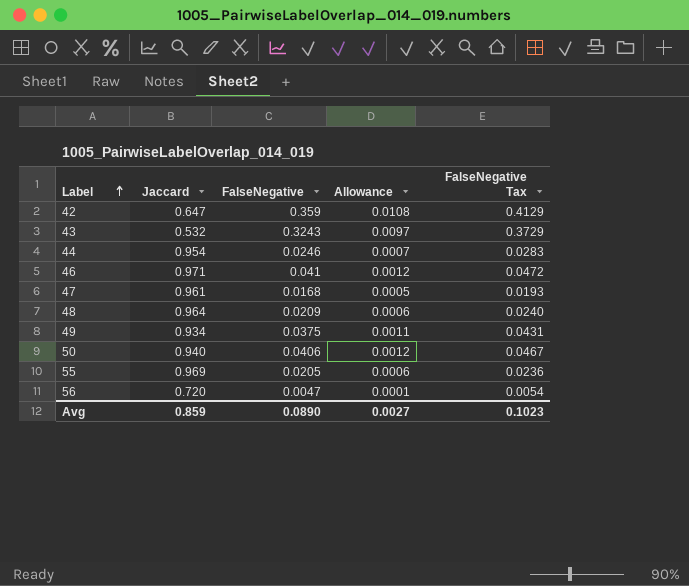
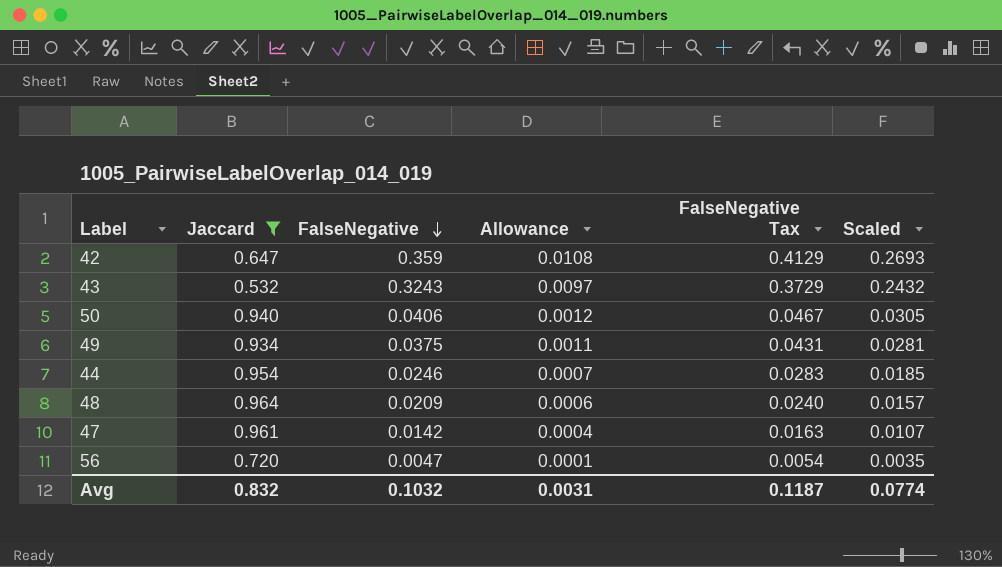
filter: none -> Jaccard <= 0.964
row order: Label ascending -> FalseNegative descending
column Scaled | formula: none -> [FalseNegative] * 0.75
47 | FalseNegative: 0.0168 -> 0.0142
47 | Allowance: 0.0005 -> 0.0004
47 | FalseNegative Tax: 0.0193 -> 0.0163
Avg | Jaccard: 0.859 -> 0.832
Avg | FalseNegative: 0.0890 -> 0.1032
Avg | Allowance: 0.0027 -> 0.0031
Avg | FalseNegative Tax: 0.1023 -> 0.1187

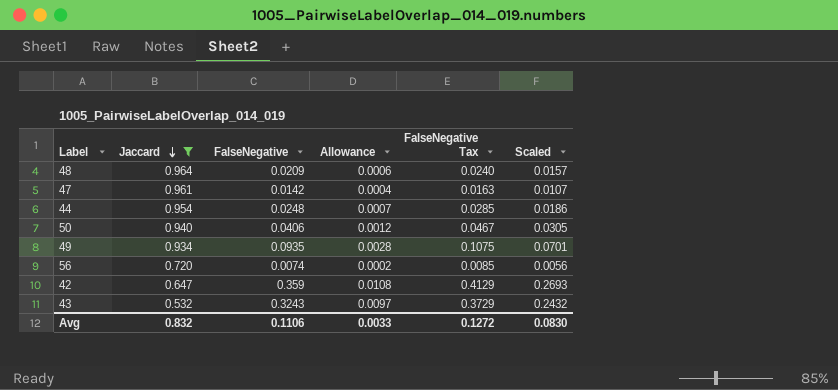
row order: FalseNegative descending -> Jaccard descending
44 | FalseNegative: 0.0246 -> 0.0248
44 | FalseNegative Tax: 0.0283 -> 0.0285
44 | Scaled: 0.0185 -> 0.0186
49 | FalseNegative: 0.0375 -> 0.0935
49 | Allowance: 0.0011 -> 0.0028
49 | FalseNegative Tax: 0.0431 -> 0.1075
49 | Scaled: 0.0281 -> 0.0701
56 | FalseNegative: 0.0047 -> 0.0074
56 | Allowance: 0.0001 -> 0.0002
56 | FalseNegative Tax: 0.0054 -> 0.0085
56 | Scaled: 0.0035 -> 0.0056
Avg | FalseNegative: 0.1032 -> 0.1106
Avg | Allowance: 0.0031 -> 0.0033
Avg | FalseNegative Tax: 0.1187 -> 0.1272
Avg | Scaled: 0.0774 -> 0.0830

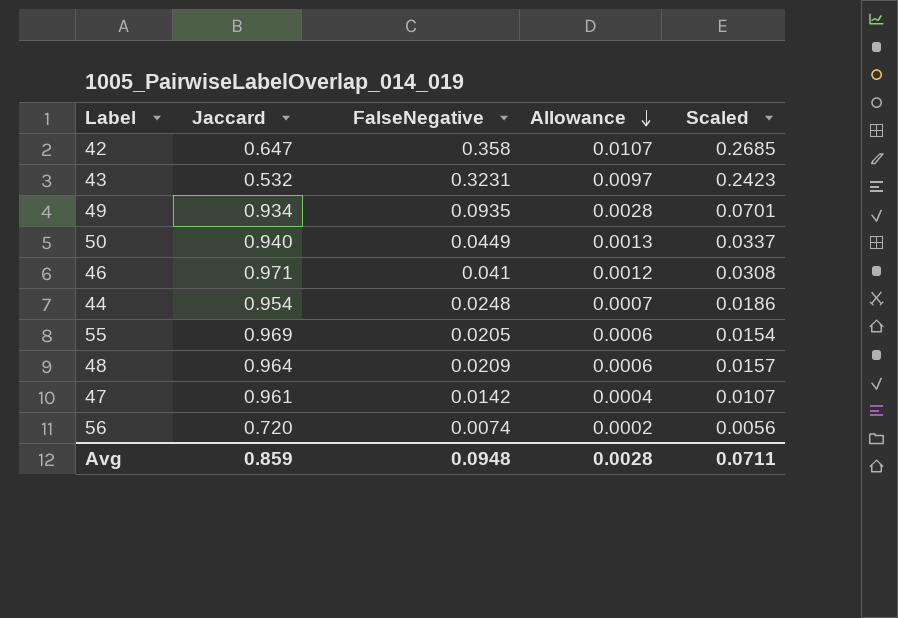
filter: Jaccard <= 0.964 -> none
row order: Jaccard descending -> Allowance descending
column FalseNegative Tax | formula: [FalseNegative] * 1.15 -> none
42 | FalseNegative: 0.359 -> 0.358
42 | Allowance: 0.0108 -> 0.0107
42 | Scaled: 0.2693 -> 0.2685
43 | FalseNegative: 0.3243 -> 0.3231
43 | Scaled: 0.2432 -> 0.2423
50 | FalseNegative: 0.0406 -> 0.0449
50 | Allowance: 0.0012 -> 0.0013
50 | Scaled: 0.0305 -> 0.0337
Avg | Jaccard: 0.832 -> 0.859
Avg | FalseNegative: 0.1106 -> 0.0948
Avg | Allowance: 0.0033 -> 0.0028
Avg | Scaled: 0.0830 -> 0.0711

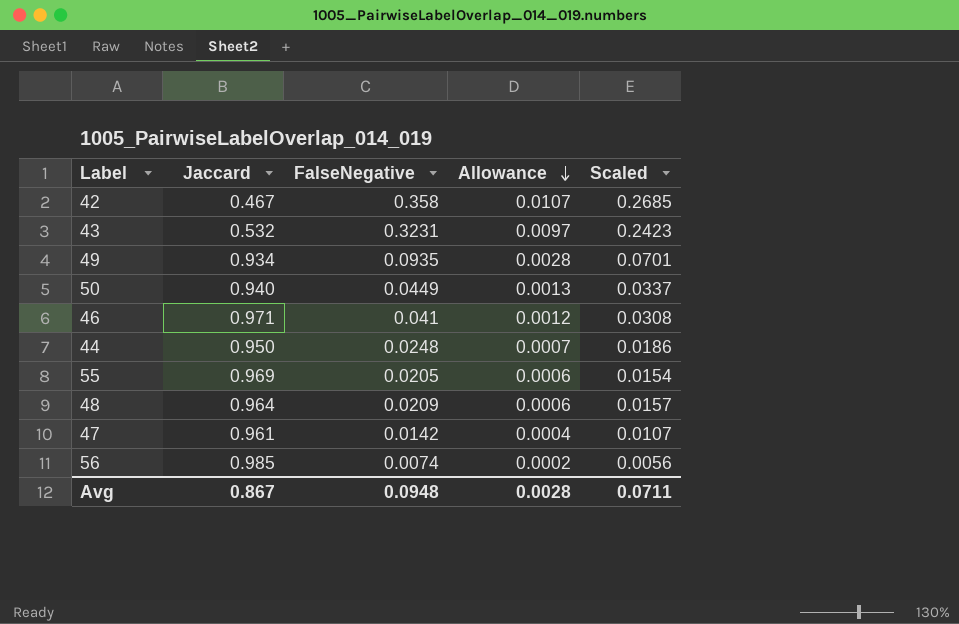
42 | Jaccard: 0.647 -> 0.467
44 | Jaccard: 0.954 -> 0.950
56 | Jaccard: 0.720 -> 0.985
Avg | Jaccard: 0.859 -> 0.867

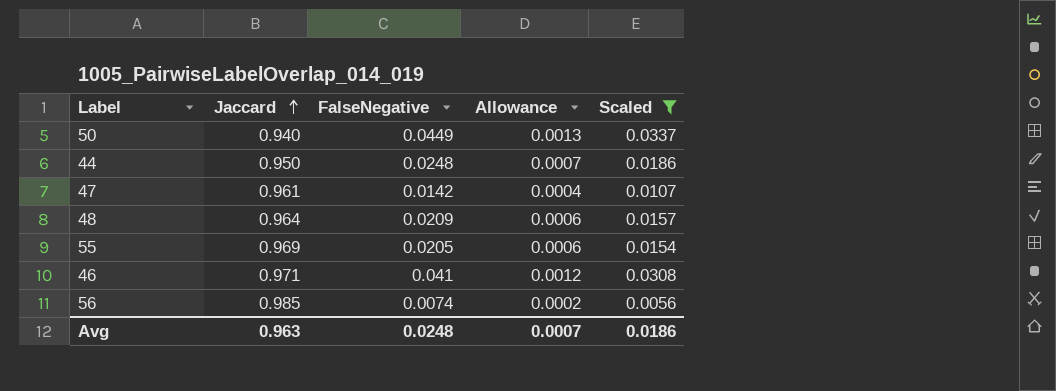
filter: none -> Scaled <= 0.0337
row order: Allowance descending -> Jaccard ascending
Avg | Jaccard: 0.867 -> 0.963
Avg | FalseNegative: 0.0948 -> 0.0248
Avg | Allowance: 0.0028 -> 0.0007
Avg | Scaled: 0.0711 -> 0.0186

